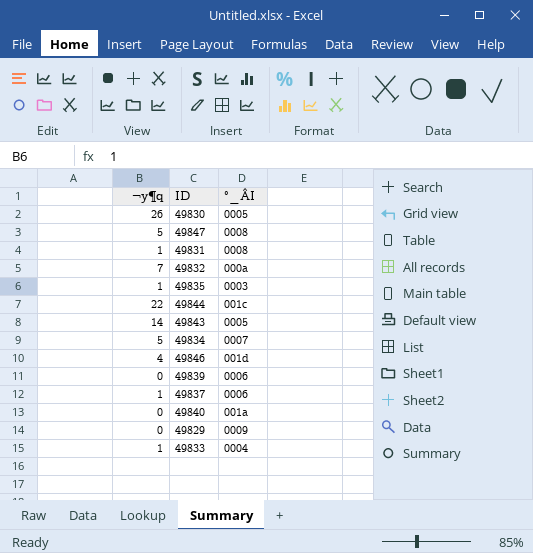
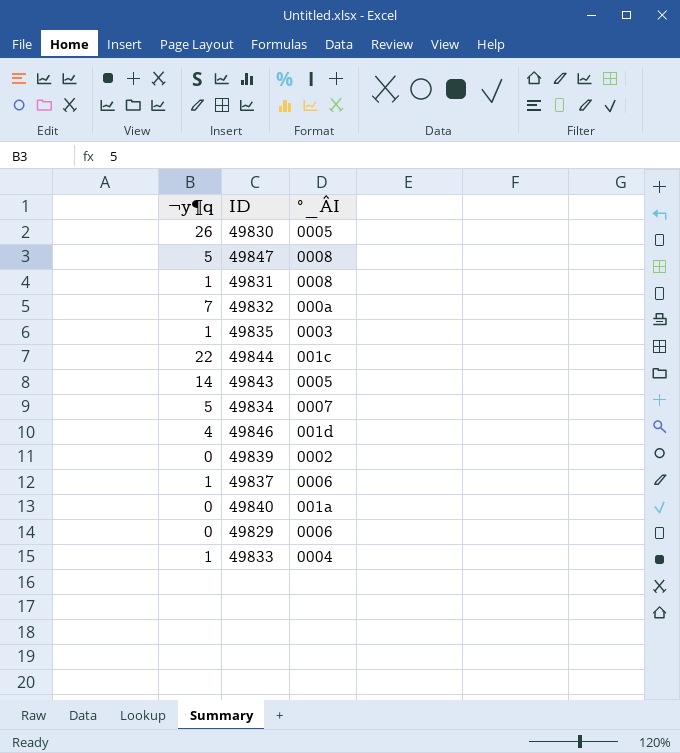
49839 | °_ÂI: 0006 -> 0002
49829 | °_ÂI: 0009 -> 0006

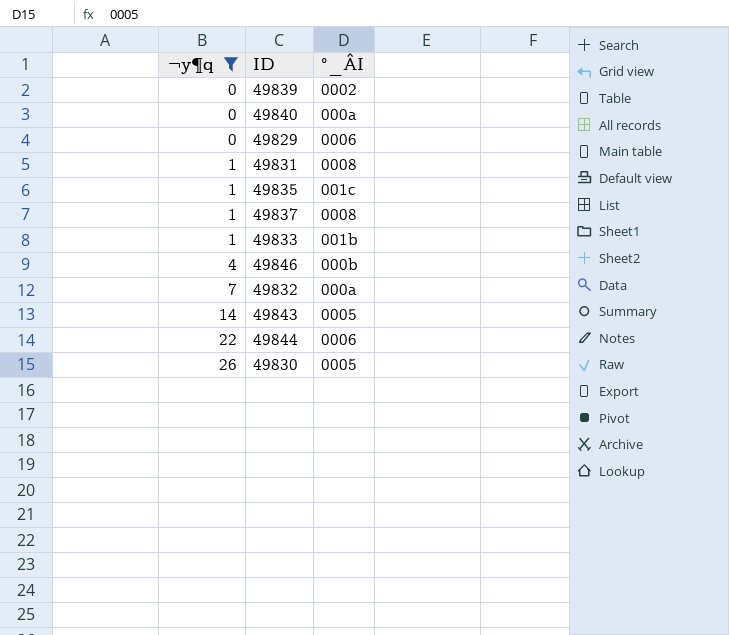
filter: none -> ¬y¶q != 5
row order: none -> ¬y¶q ascending
49840 | °_ÂI: 001a -> 000a
49835 | °_ÂI: 0003 -> 001c
49837 | °_ÂI: 0006 -> 0008
49833 | °_ÂI: 0004 -> 001b
49846 | °_ÂI: 001d -> 000b
49844 | °_ÂI: 001c -> 0006

